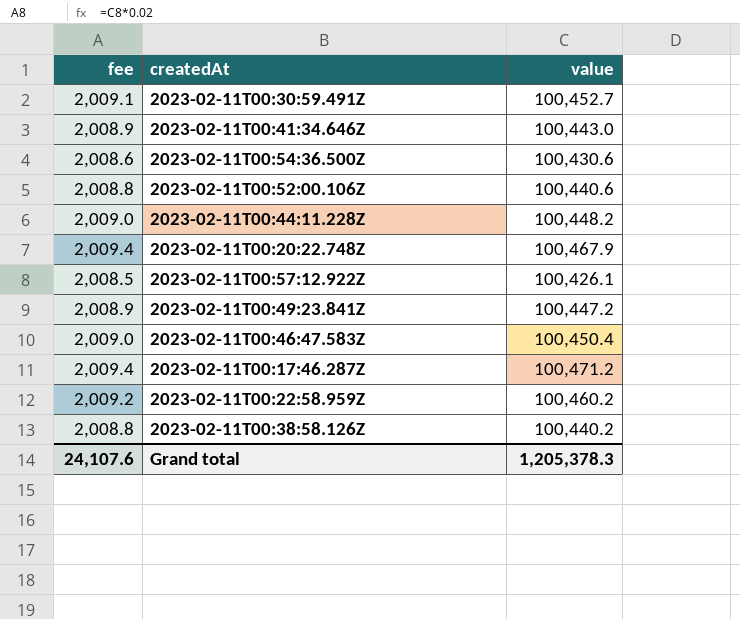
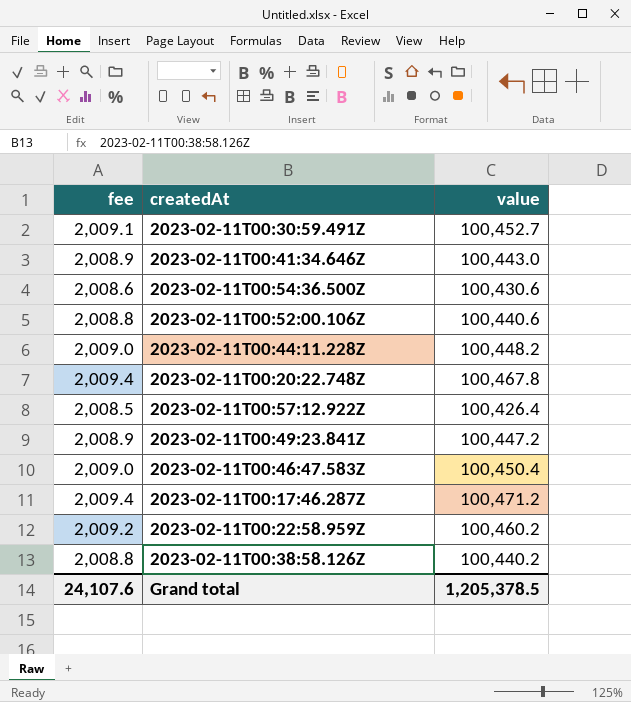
2023-02-11T00:20:22.748Z | value: 100,467.9 -> 100,467.8
2023-02-11T00:57:12.922Z | value: 100,426.1 -> 100,426.4
Grand total | value: 1,205,378.3 -> 1,205,378.5

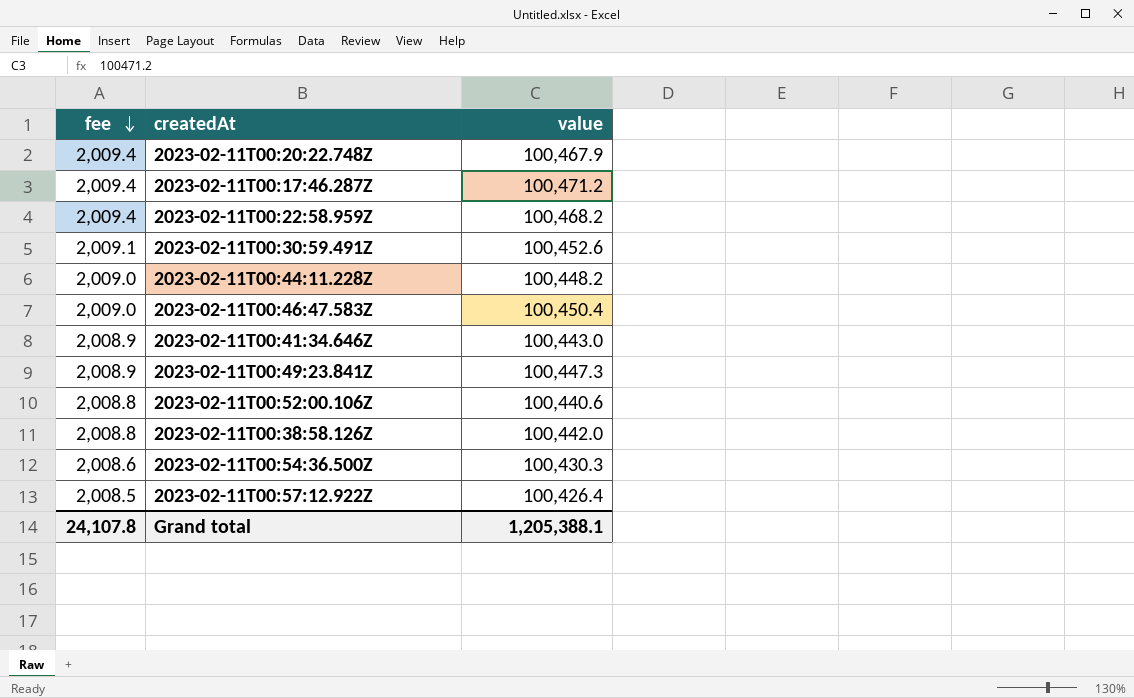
row order: none -> fee descending
2023-02-11T00:20:22.748Z | value: 100,467.8 -> 100,467.9
2023-02-11T00:22:58.959Z | fee: 2,009.2 -> 2,009.4
2023-02-11T00:22:58.959Z | value: 100,460.2 -> 100,468.2
2023-02-11T00:30:59.491Z | value: 100,452.7 -> 100,452.6
2023-02-11T00:49:23.841Z | value: 100,447.2 -> 100,447.3
2023-02-11T00:38:58.126Z | value: 100,440.2 -> 100,442.0
2023-02-11T00:54:36.500Z | value: 100,430.6 -> 100,430.3
Grand total | fee: 24,107.6 -> 24,107.8
Grand total | value: 1,205,378.5 -> 1,205,388.1

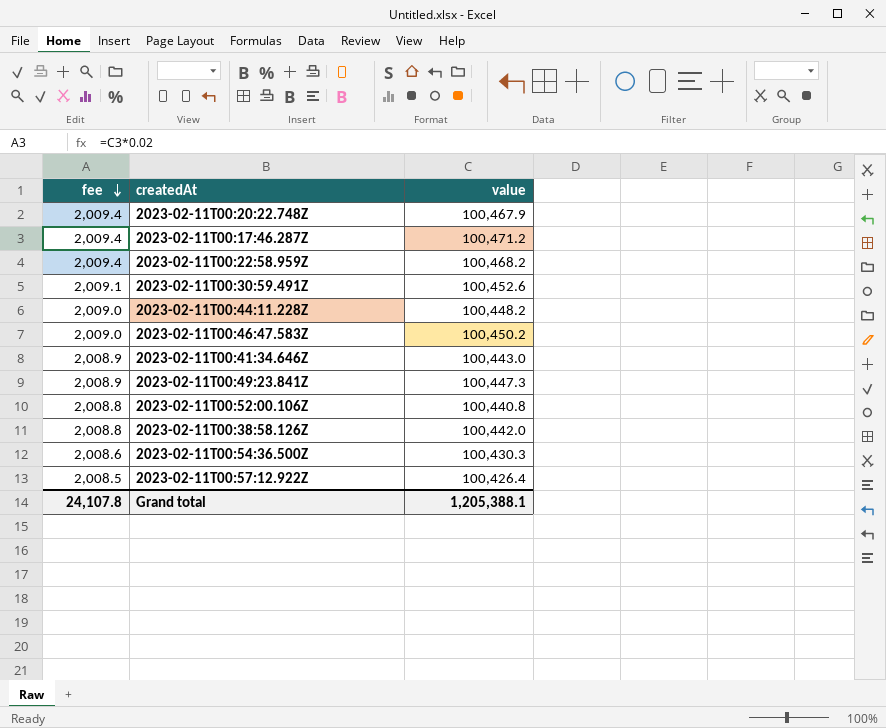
2023-02-11T00:46:47.583Z | value: 100,450.4 -> 100,450.2
2023-02-11T00:52:00.106Z | value: 100,440.6 -> 100,440.8

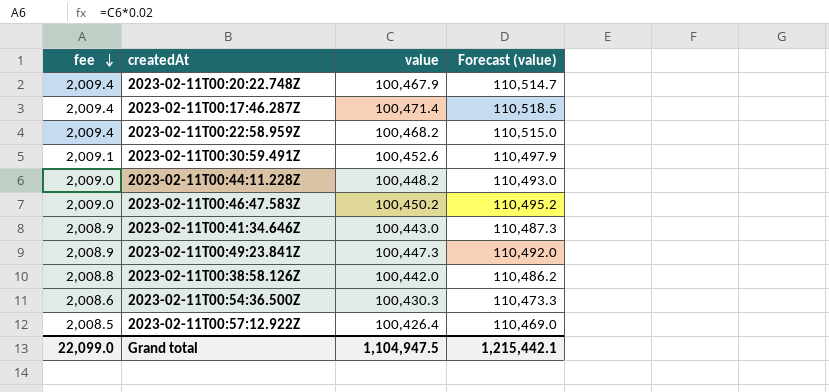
column Forecast (value) | formula: none -> [value] * 1.1
row 2023-02-11T00:52:00.106Z: 2,008.8 | 100,440.8 -> none
2023-02-11T00:17:46.287Z | value: 100,471.2 -> 100,471.4
Grand total | fee: 24,107.8 -> 22,099.0
Grand total | value: 1,205,388.1 -> 1,104,947.5

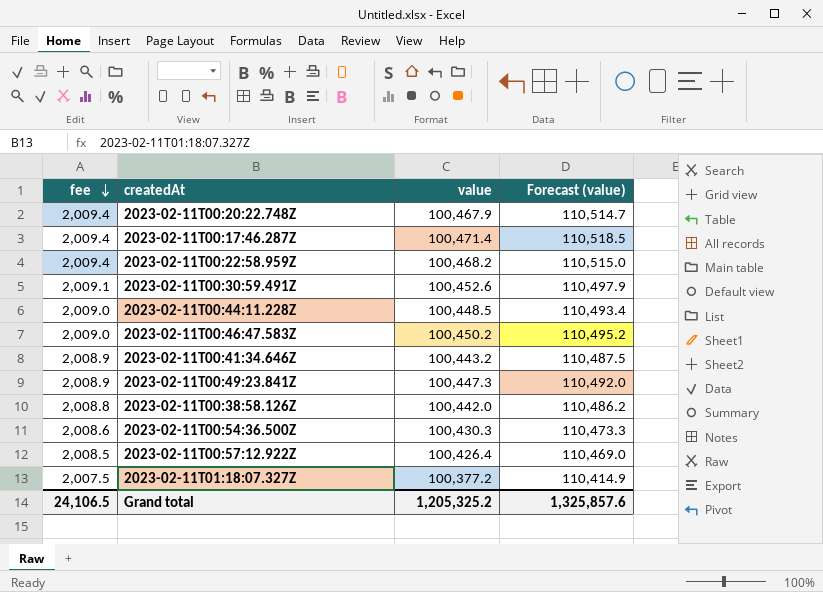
2023-02-11T00:44:11.228Z | value: 100,448.2 -> 100,448.5
2023-02-11T00:44:11.228Z | Forecast (value): 110,493.0 -> 110,493.4
2023-02-11T00:41:34.646Z | value: 100,443.0 -> 100,443.2
2023-02-11T00:41:34.646Z | Forecast (value): 110,487.3 -> 110,487.5
row 2023-02-11T01:18:07.327Z: none -> 2,007.5 | 100,377.2 | 110,414.9
Grand total | fee: 22,099.0 -> 24,106.5
Grand total | value: 1,104,947.5 -> 1,205,325.2
Grand total | Forecast (value): 1,215,442.1 -> 1,325,857.6

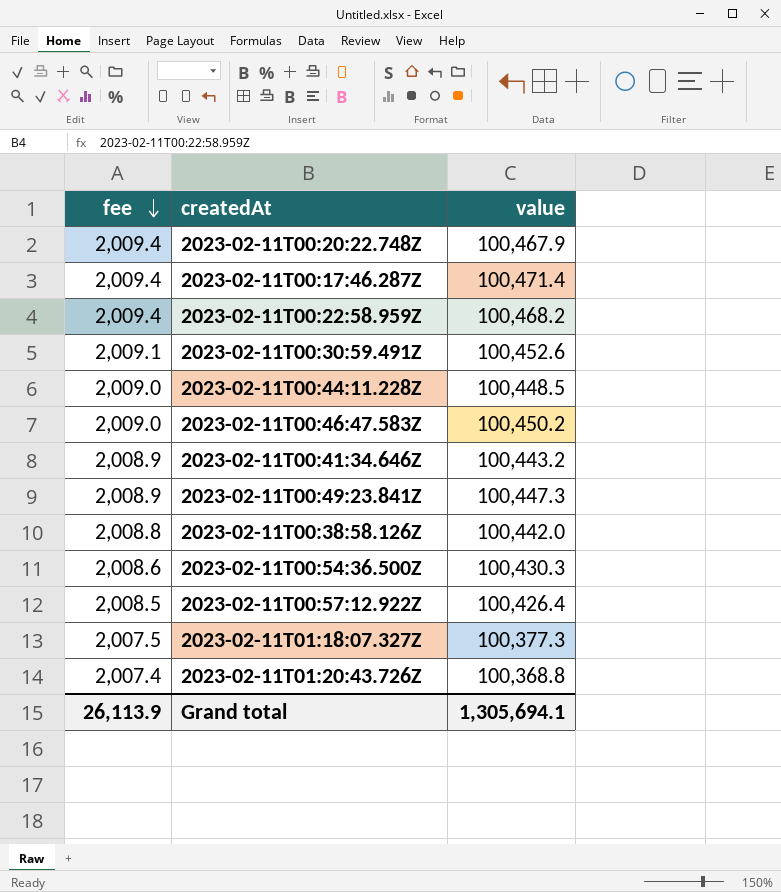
column Forecast (value) | formula: [value] * 1.1 -> none
2023-02-11T01:18:07.327Z | value: 100,377.2 -> 100,377.3
row 2023-02-11T01:20:43.726Z: none -> 2,007.4 | 100,368.8
Grand total | fee: 24,106.5 -> 26,113.9
Grand total | value: 1,205,325.2 -> 1,305,694.1

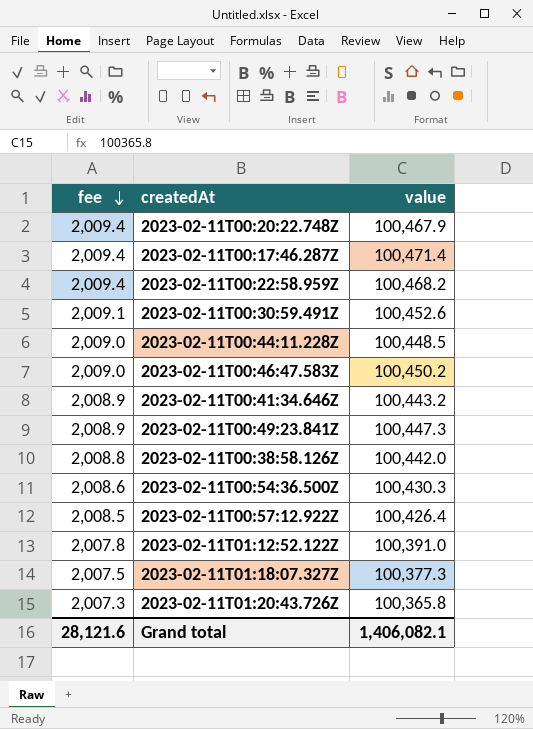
row 2023-02-11T01:12:52.122Z: none -> 2,007.8 | 100,391.0
2023-02-11T01:20:43.726Z | fee: 2,007.4 -> 2,007.3
2023-02-11T01:20:43.726Z | value: 100,368.8 -> 100,365.8
Grand total | fee: 26,113.9 -> 28,121.6
Grand total | value: 1,305,694.1 -> 1,406,082.1

